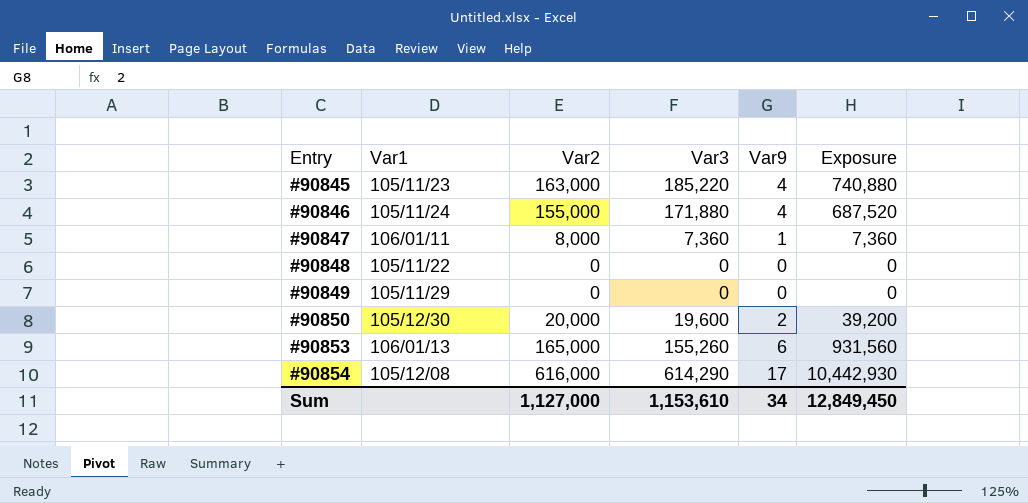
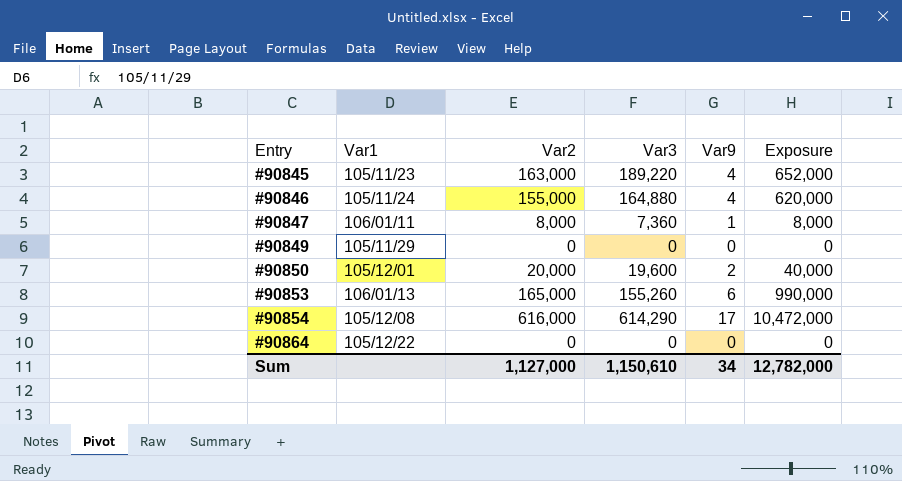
column Exposure | formula: [Var3] * [Var9] -> [Var2] * [Var9]
row #90848: 105/11/22 | 0 | 0 | 0 | 0 -> none
#90845 | Var3: 185,220 -> 189,220
#90846 | Var3: 171,880 -> 164,880
#90850 | Var1: 105/12/30 -> 105/12/01
row #90864: none -> 105/12/22 | 0 | 0 | 0 | 0
Sum | Var3: 1,153,610 -> 1,150,610
Sum | Exposure: 12,849,450 -> 12,782,000

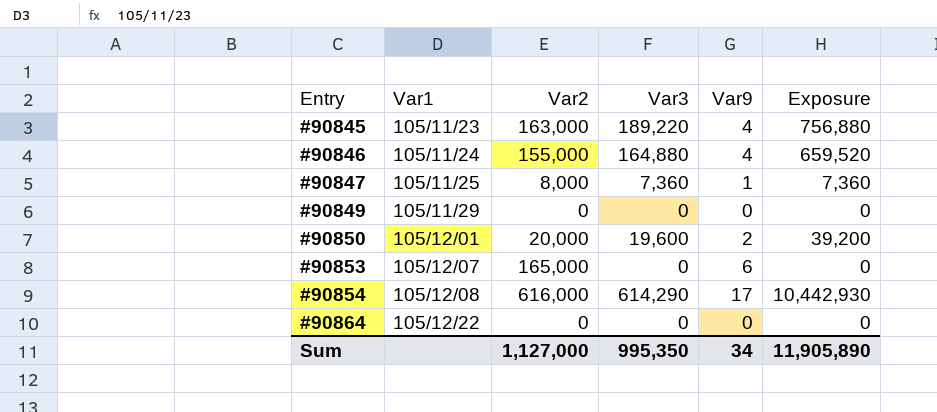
column Exposure | formula: [Var2] * [Var9] -> [Var3] * [Var9]
#90847 | Var1: 106/01/11 -> 105/11/25
#90853 | Var1: 106/01/13 -> 105/12/07
#90853 | Var3: 155,260 -> 0
Sum | Var3: 1,150,610 -> 995,350
Sum | Exposure: 12,782,000 -> 11,905,890

